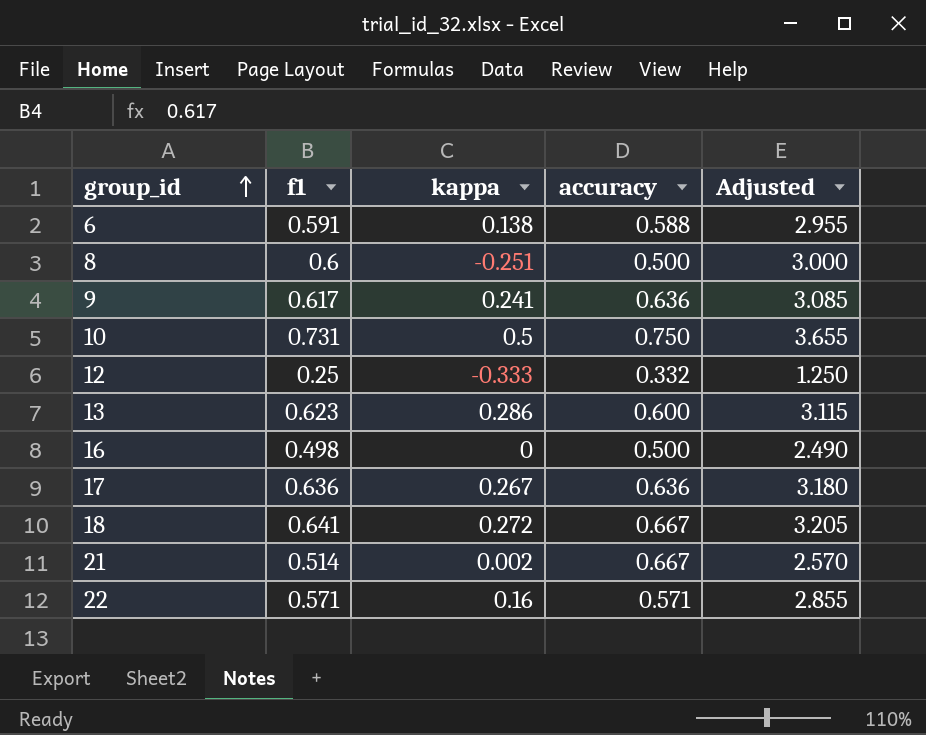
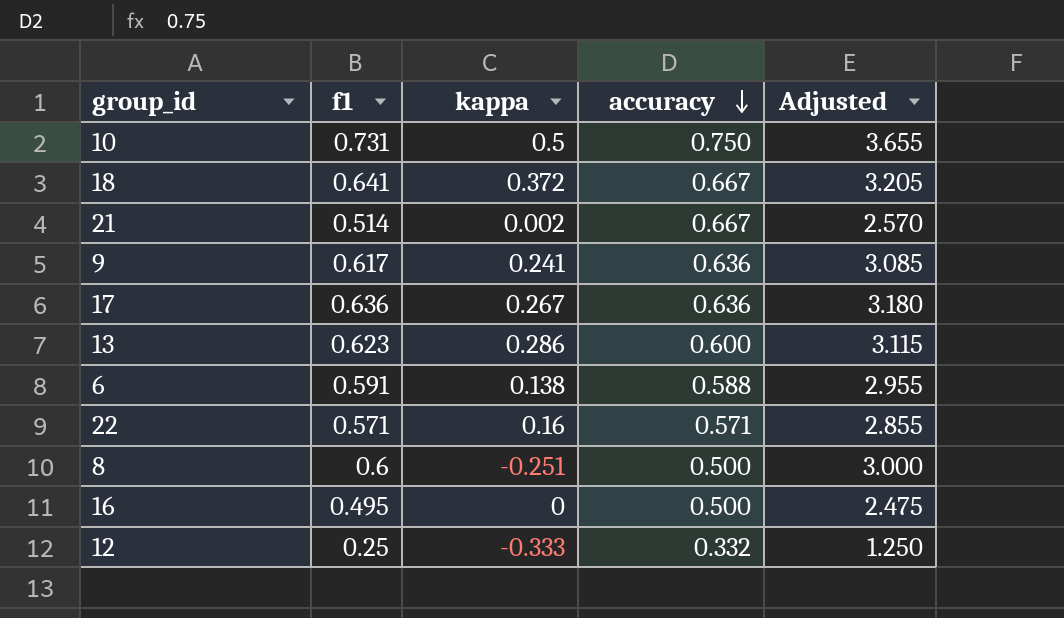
row order: group_id ascending -> accuracy descending
18 | kappa: 0.272 -> 0.372
16 | f1: 0.498 -> 0.495
16 | Adjusted: 2.490 -> 2.475

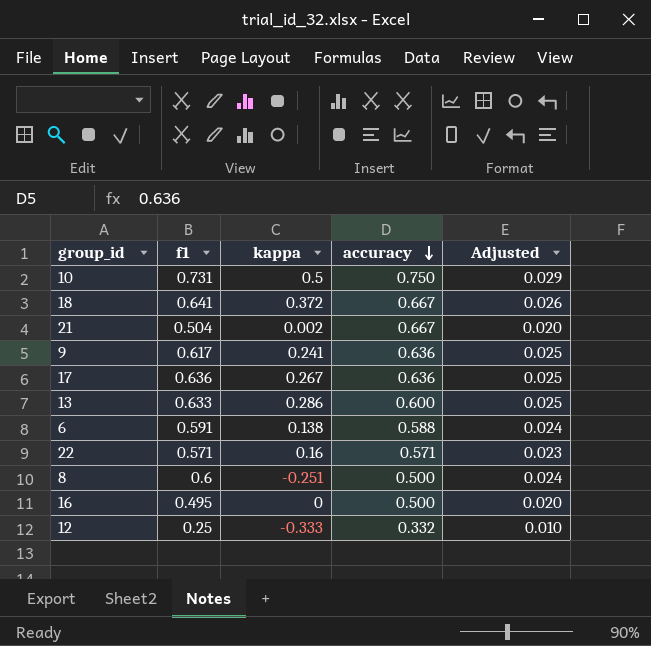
column Adjusted | formula: [f1] * 5 -> [f1] * 0.04
21 | f1: 0.514 -> 0.504
13 | f1: 0.623 -> 0.633

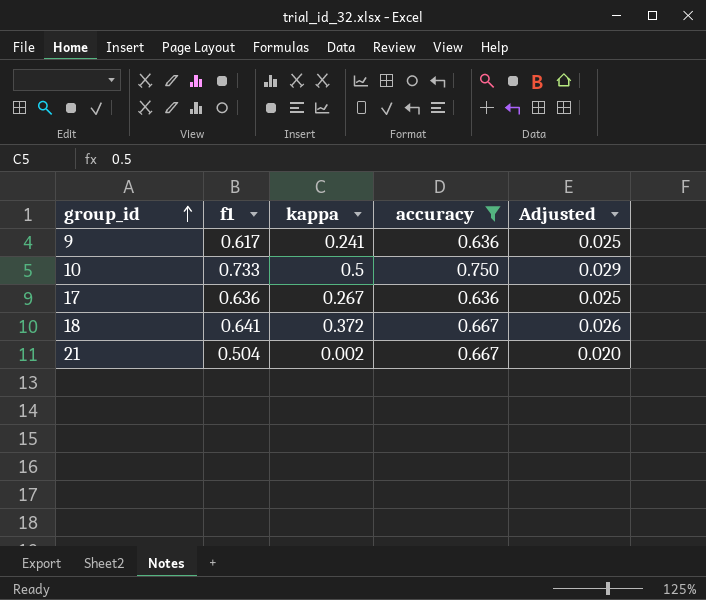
filter: none -> accuracy >= 0.636
row order: accuracy descending -> group_id ascending
10 | f1: 0.731 -> 0.733

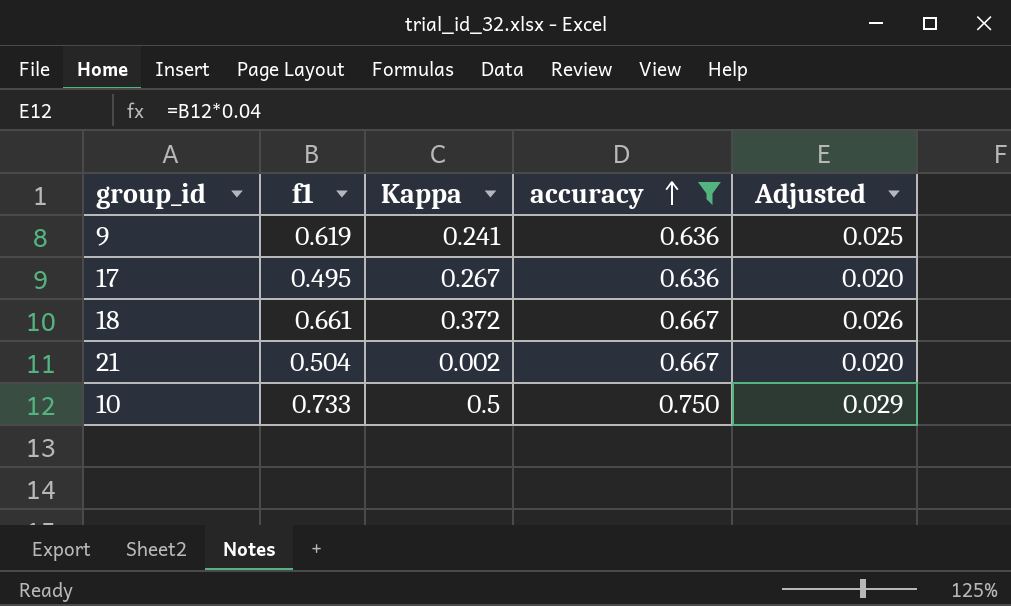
row order: group_id ascending -> accuracy ascending
column name: kappa -> Kappa
9 | f1: 0.617 -> 0.619
17 | f1: 0.636 -> 0.495
17 | Adjusted: 0.025 -> 0.020
18 | f1: 0.641 -> 0.661

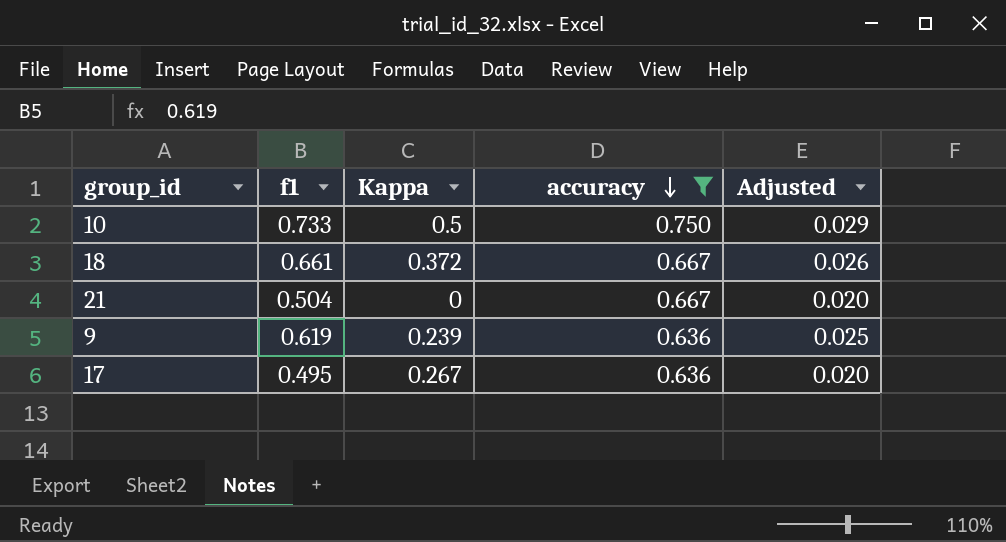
row order: accuracy ascending -> accuracy descending
21 | Kappa: 0.002 -> 0
9 | Kappa: 0.241 -> 0.239

